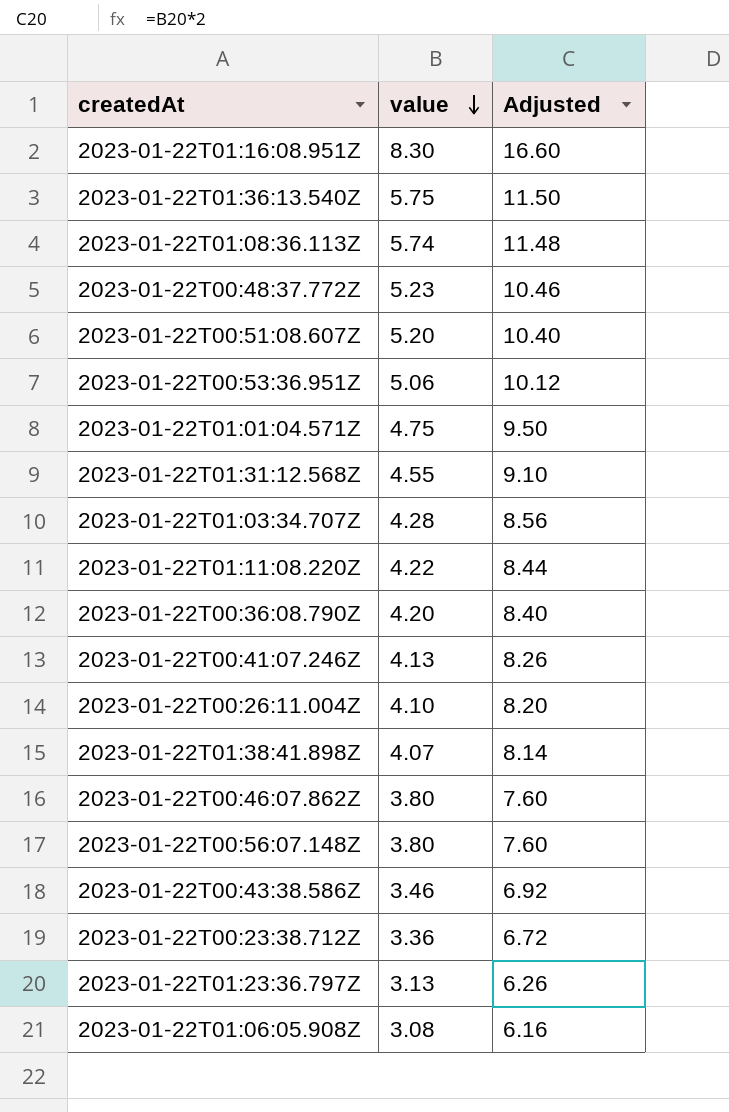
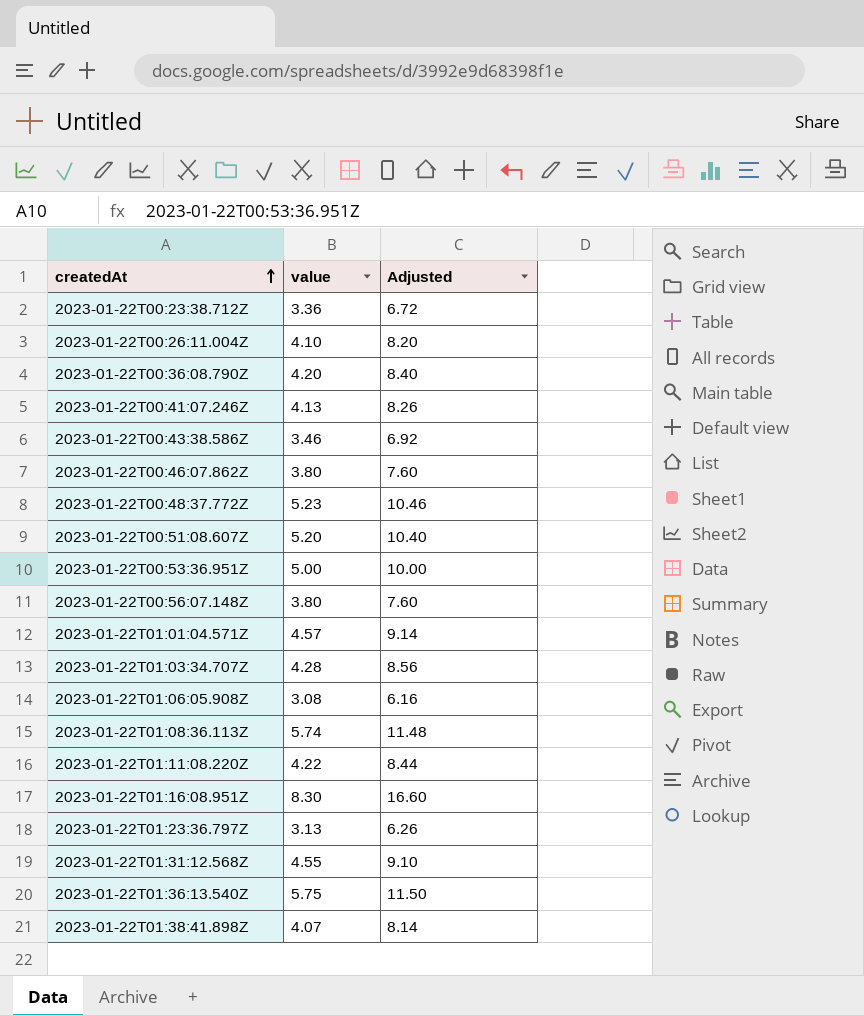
row order: value descending -> createdAt ascending
2023-01-22T00:53:36.951Z | value: 5.06 -> 5.00
2023-01-22T00:53:36.951Z | Adjusted: 10.12 -> 10.00
2023-01-22T01:01:04.571Z | value: 4.75 -> 4.57
2023-01-22T01:01:04.571Z | Adjusted: 9.50 -> 9.14

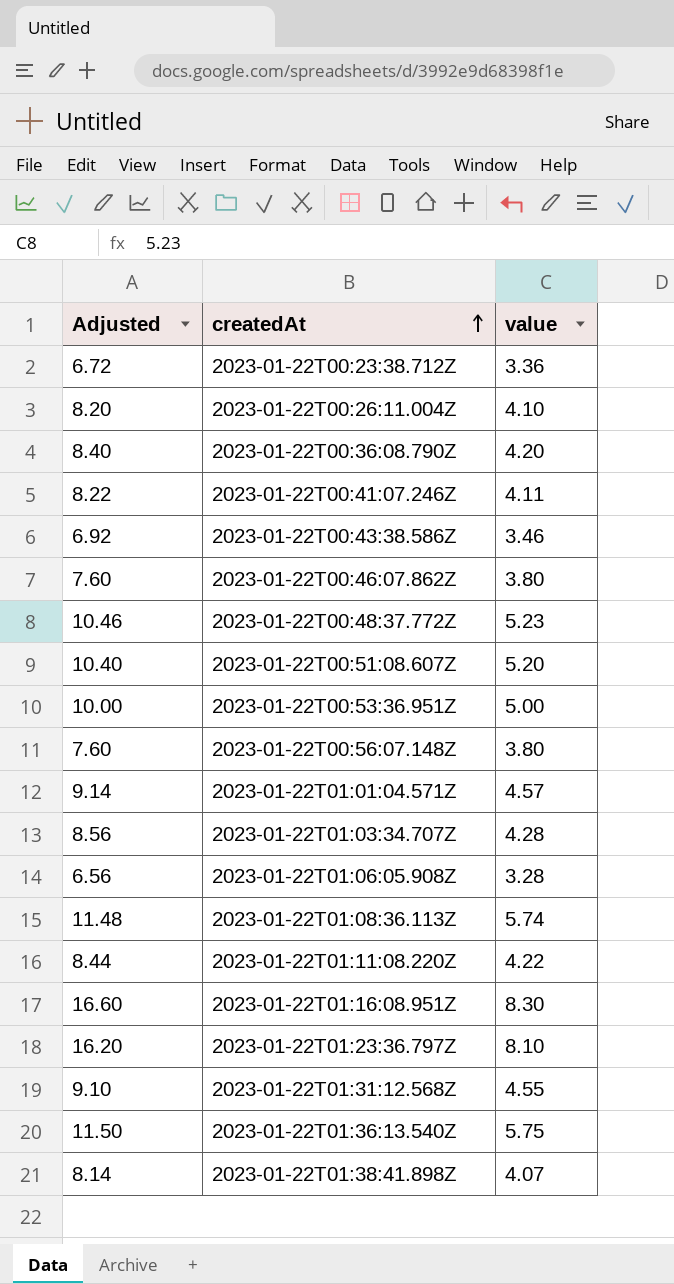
column Adjusted | position: 3 -> 1
2023-01-22T00:41:07.246Z | Adjusted: 8.26 -> 8.22
2023-01-22T00:41:07.246Z | value: 4.13 -> 4.11
2023-01-22T01:06:05.908Z | Adjusted: 6.16 -> 6.56
2023-01-22T01:06:05.908Z | value: 3.08 -> 3.28
2023-01-22T01:23:36.797Z | Adjusted: 6.26 -> 16.20
2023-01-22T01:23:36.797Z | value: 3.13 -> 8.10

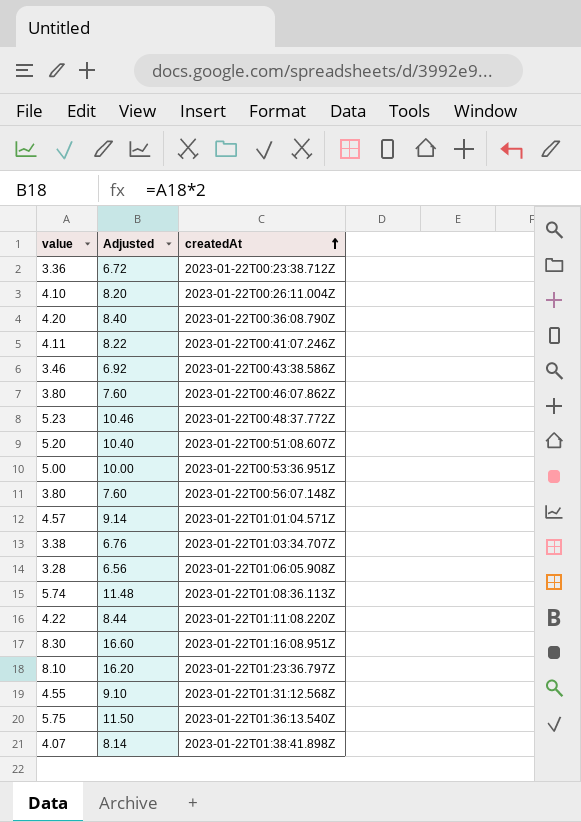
column value | position: 3 -> 1
2023-01-22T01:03:34.707Z | value: 4.28 -> 3.38
2023-01-22T01:03:34.707Z | Adjusted: 8.56 -> 6.76

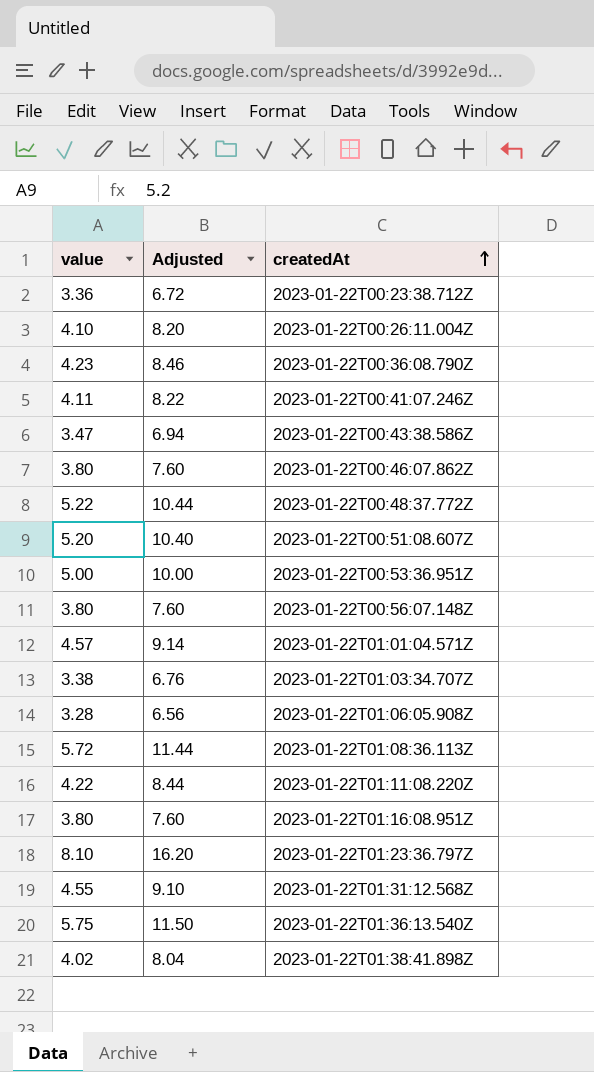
2023-01-22T00:36:08.790Z | value: 4.20 -> 4.23
2023-01-22T00:36:08.790Z | Adjusted: 8.40 -> 8.46
2023-01-22T00:43:38.586Z | value: 3.46 -> 3.47
2023-01-22T00:43:38.586Z | Adjusted: 6.92 -> 6.94
2023-01-22T00:48:37.772Z | value: 5.23 -> 5.22
2023-01-22T00:48:37.772Z | Adjusted: 10.46 -> 10.44
2023-01-22T01:08:36.113Z | value: 5.74 -> 5.72
2023-01-22T01:08:36.113Z | Adjusted: 11.48 -> 11.44
2023-01-22T01:16:08.951Z | value: 8.30 -> 3.80
2023-01-22T01:16:08.951Z | Adjusted: 16.60 -> 7.60
2023-01-22T01:38:41.898Z | value: 4.07 -> 4.02
2023-01-22T01:38:41.898Z | Adjusted: 8.14 -> 8.04

